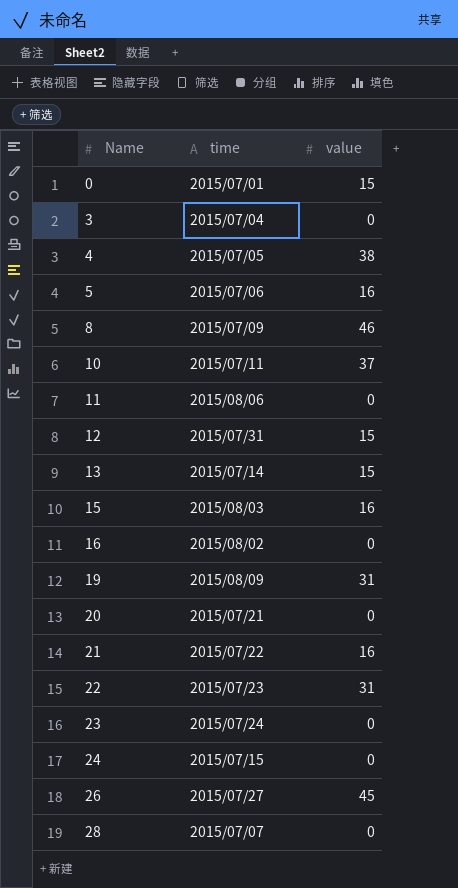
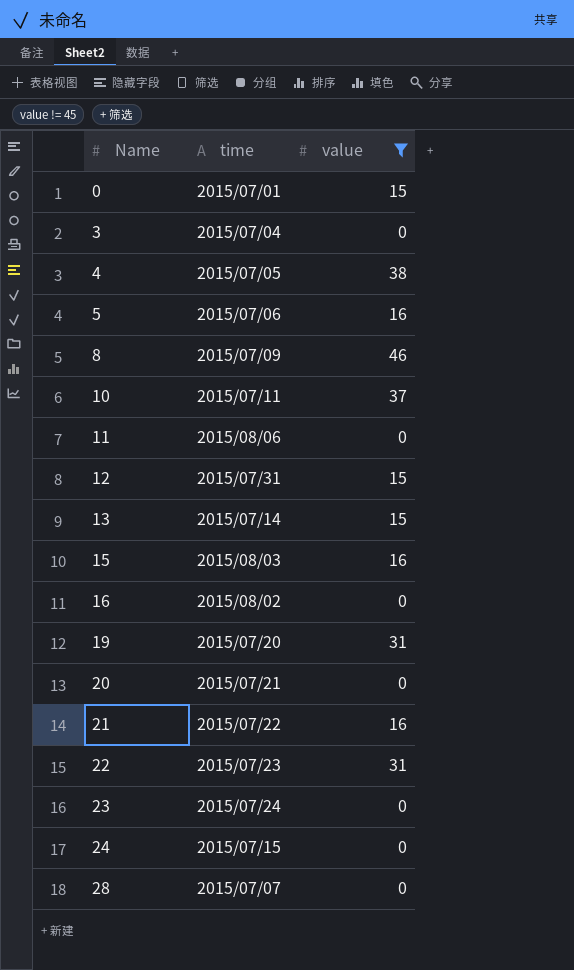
filter: none -> value != 45
19 | time: 2015/08/09 -> 2015/07/20

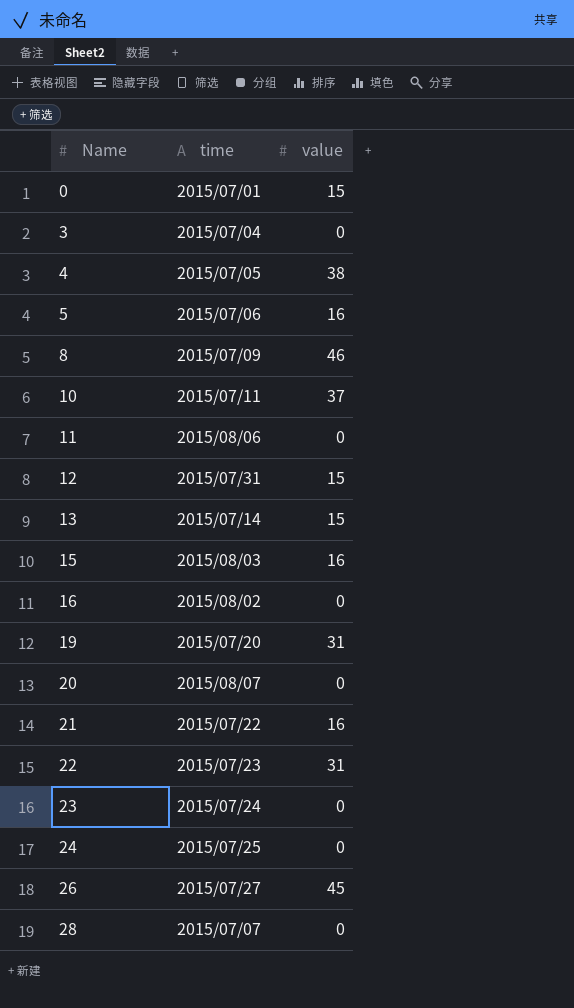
filter: value != 45 -> none
20 | time: 2015/07/21 -> 2015/08/07
24 | time: 2015/07/15 -> 2015/07/25

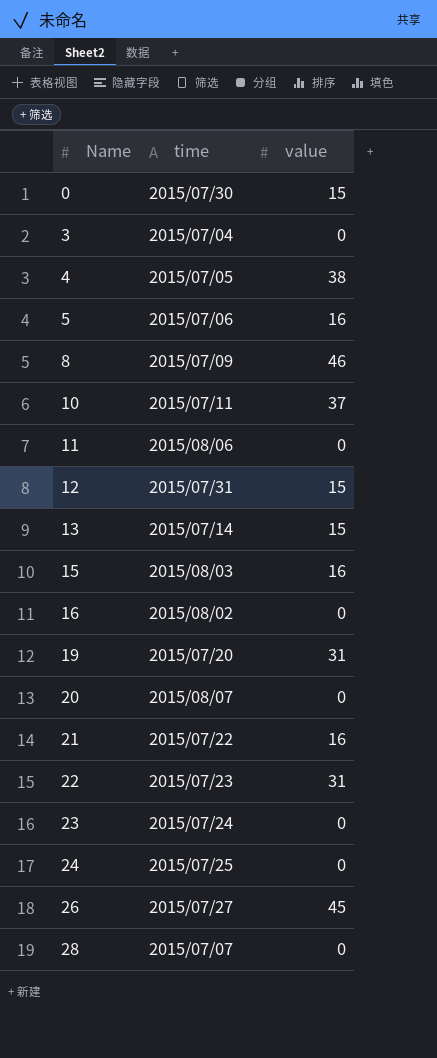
0 | time: 2015/07/01 -> 2015/07/30

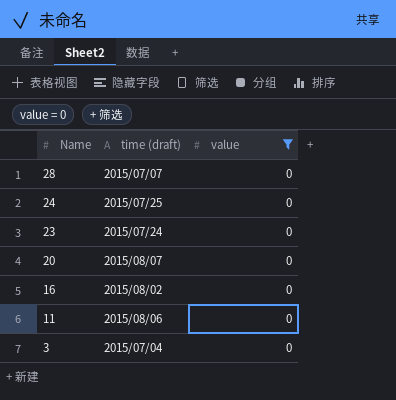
filter: none -> value = 0
row order: Name ascending -> Name descending
column name: time -> time (draft)

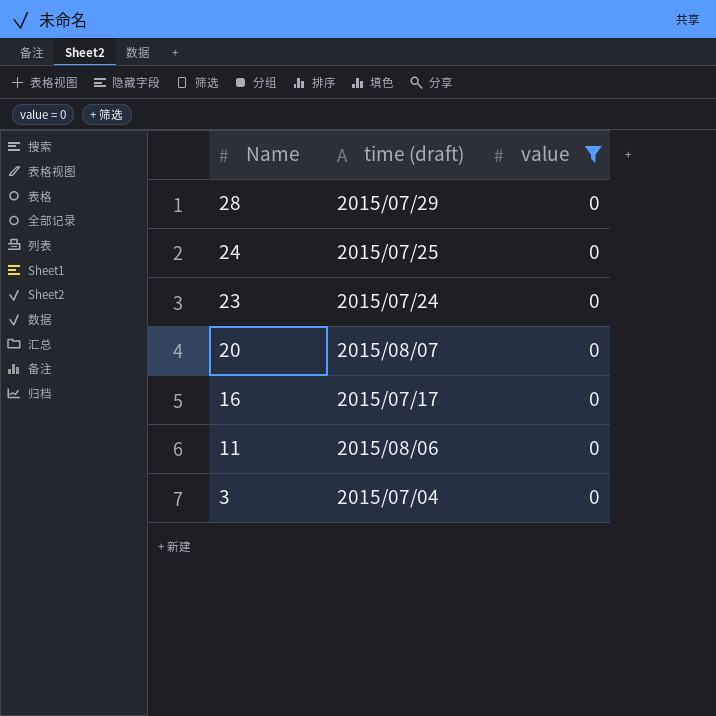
28 | time (draft): 2015/07/07 -> 2015/07/29
16 | time (draft): 2015/08/02 -> 2015/07/17

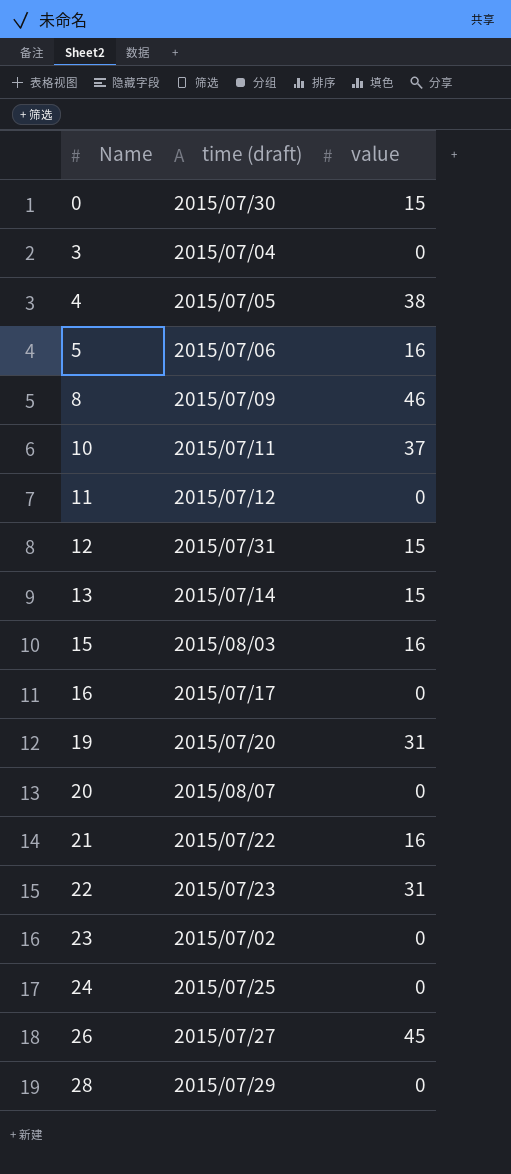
filter: value = 0 -> none
row order: Name descending -> Name ascending
11 | time (draft): 2015/08/06 -> 2015/07/12
23 | time (draft): 2015/07/24 -> 2015/07/02

